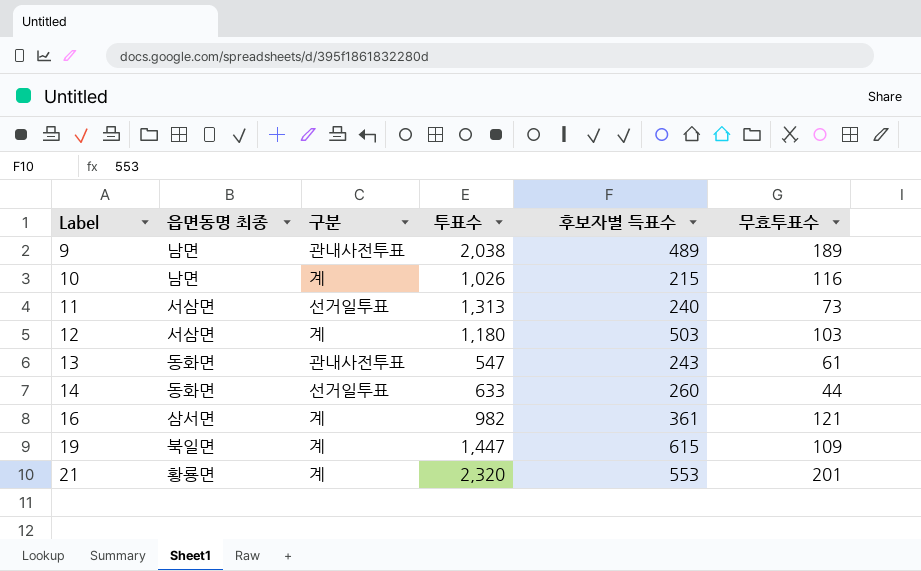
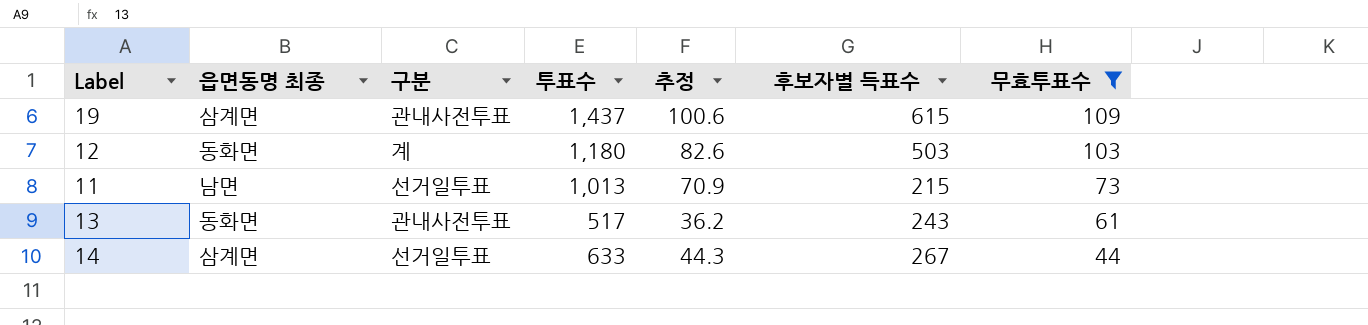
filter: none -> 무효투표수 <= 109
row order: Label ascending -> 무효투표수 descending
column 추정 | formula: none -> [투표수] * 0.07
19 | 읍면동명 최종: 북일면 -> 삼계면
19 | 구분: 계 -> 관내사전투표
19 | 투표수: 1,447 -> 1,437
12 | 읍면동명 최종: 서삼면 -> 동화면
11 | 읍면동명 최종: 서삼면 -> 남면
11 | 투표수: 1,313 -> 1,013
11 | 후보자별 득표수: 240 -> 215
13 | 투표수: 547 -> 517
14 | 읍면동명 최종: 동화면 -> 삼계면
14 | 후보자별 득표수: 260 -> 267

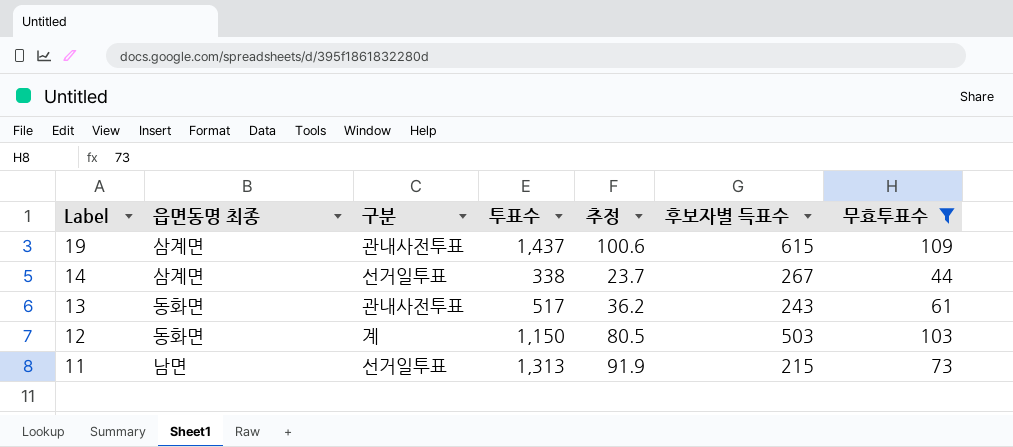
row order: 무효투표수 descending -> Label descending
14 | 투표수: 633 -> 338
14 | 추정: 44.3 -> 23.7
12 | 투표수: 1,180 -> 1,150
12 | 추정: 82.6 -> 80.5
11 | 투표수: 1,013 -> 1,313
11 | 추정: 70.9 -> 91.9

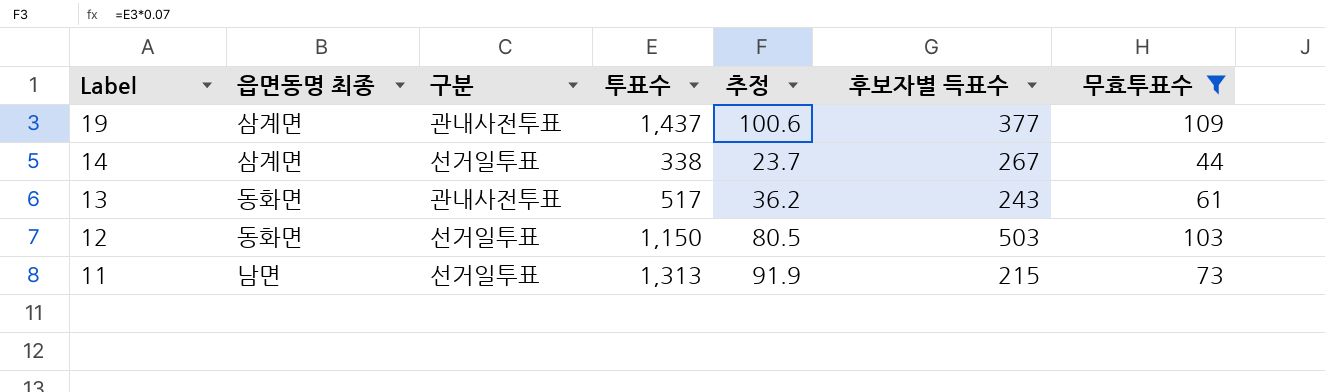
19 | 후보자별 득표수: 615 -> 377
12 | 구분: 계 -> 선거일투표

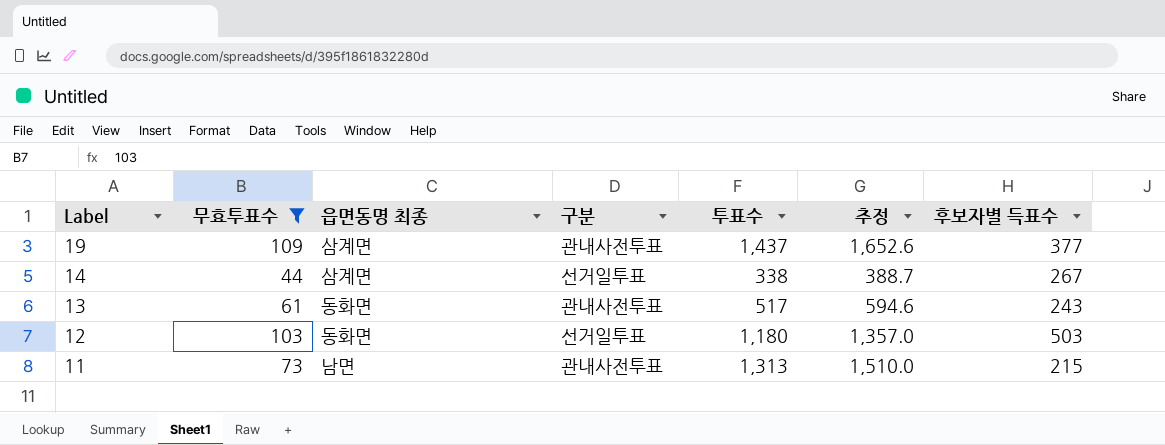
column 무효투표수 | position: 7 -> 2
column 추정 | formula: [투표수] * 0.07 -> [투표수] * 1.15
12 | 투표수: 1,150 -> 1,180
11 | 구분: 선거일투표 -> 관내사전투표

